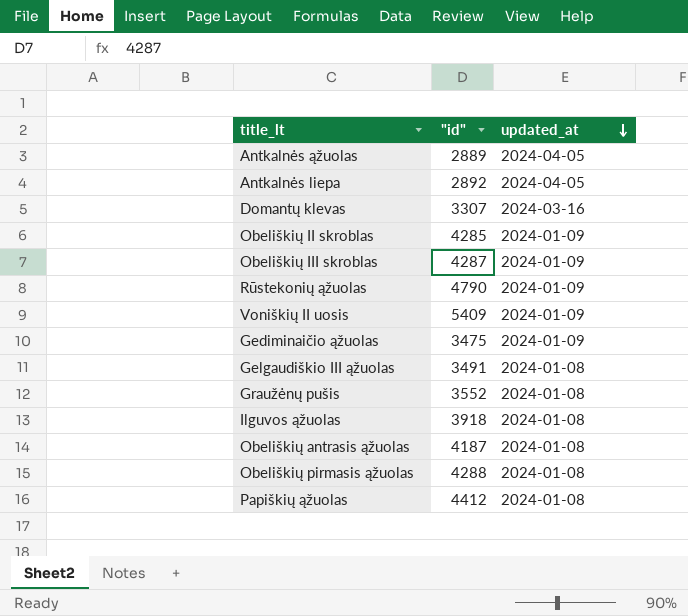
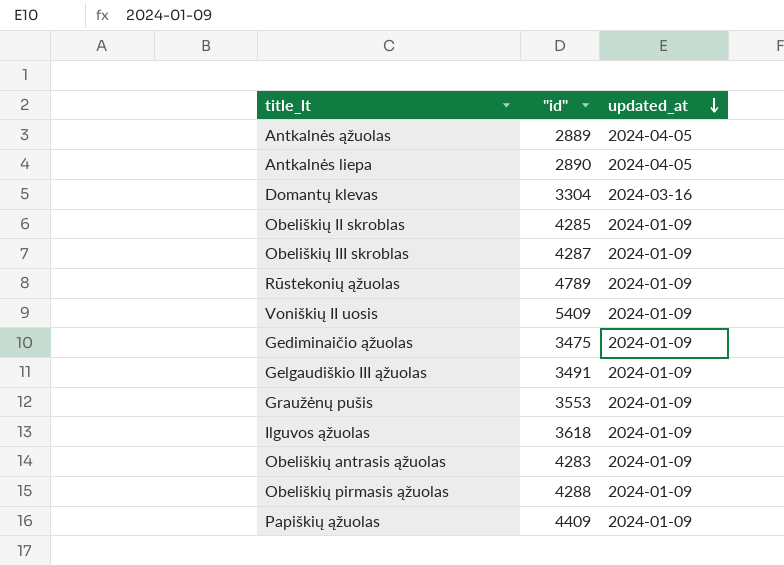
Antkalnės liepa | "id": 2892 -> 2890
Domantų klevas | "id": 3307 -> 3304
Rūstekonių ąžuolas | "id": 4790 -> 4789
Gelgaudiškio III ąžuolas | updated_at: 2024-01-08 -> 2024-01-09
Graužėnų pušis | "id": 3552 -> 3553
Graužėnų pušis | updated_at: 2024-01-08 -> 2024-01-09
Ilguvos ąžuolas | "id": 3918 -> 3618
Ilguvos ąžuolas | updated_at: 2024-01-08 -> 2024-01-09
Obeliškių antrasis ąžuolas | "id": 4187 -> 4283
Obeliškių antrasis ąžuolas | updated_at: 2024-01-08 -> 2024-01-09
Obeliškių pirmasis ąžuolas | updated_at: 2024-01-08 -> 2024-01-09
Papiškių ąžuolas | "id": 4412 -> 4409
Papiškių ąžuolas | updated_at: 2024-01-08 -> 2024-01-09

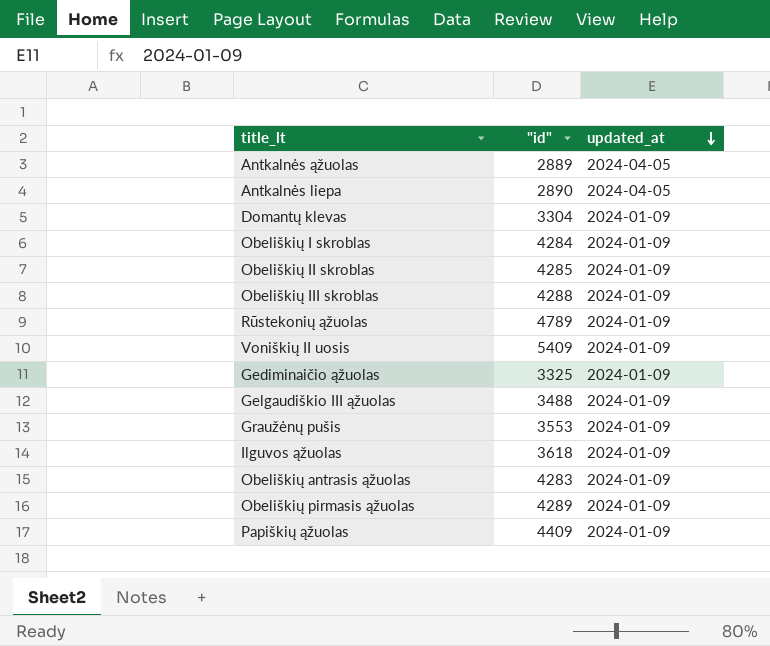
Domantų klevas | updated_at: 2024-03-16 -> 2024-01-09
row Obeliškių I skroblas: none -> 4284 | 2024-01-09
Obeliškių III skroblas | "id": 4287 -> 4288
Gediminaičio ąžuolas | "id": 3475 -> 3325
Gelgaudiškio III ąžuolas | "id": 3491 -> 3488
Obeliškių pirmasis ąžuolas | "id": 4288 -> 4289

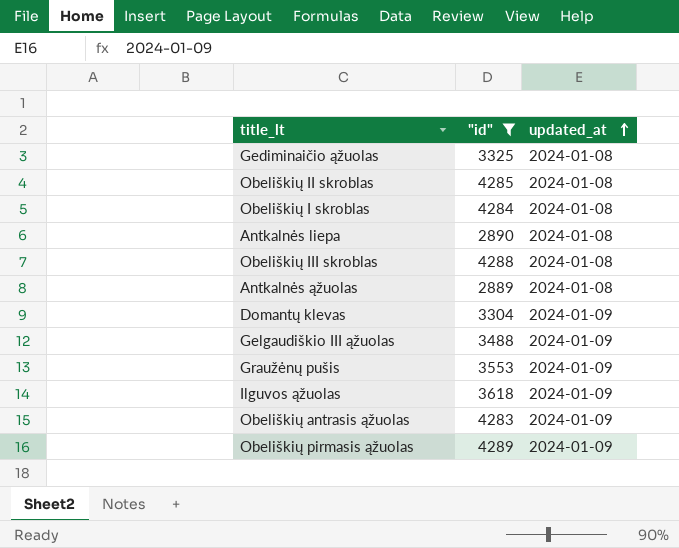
filter: none -> "id" <= 4289
row order: updated_at descending -> updated_at ascending
Gediminaičio ąžuolas | updated_at: 2024-01-09 -> 2024-01-08
Obeliškių II skroblas | updated_at: 2024-01-09 -> 2024-01-08
Obeliškių I skroblas | updated_at: 2024-01-09 -> 2024-01-08
Antkalnės liepa | updated_at: 2024-04-05 -> 2024-01-08
Obeliškių III skroblas | updated_at: 2024-01-09 -> 2024-01-08
Antkalnės ąžuolas | updated_at: 2024-04-05 -> 2024-01-08

